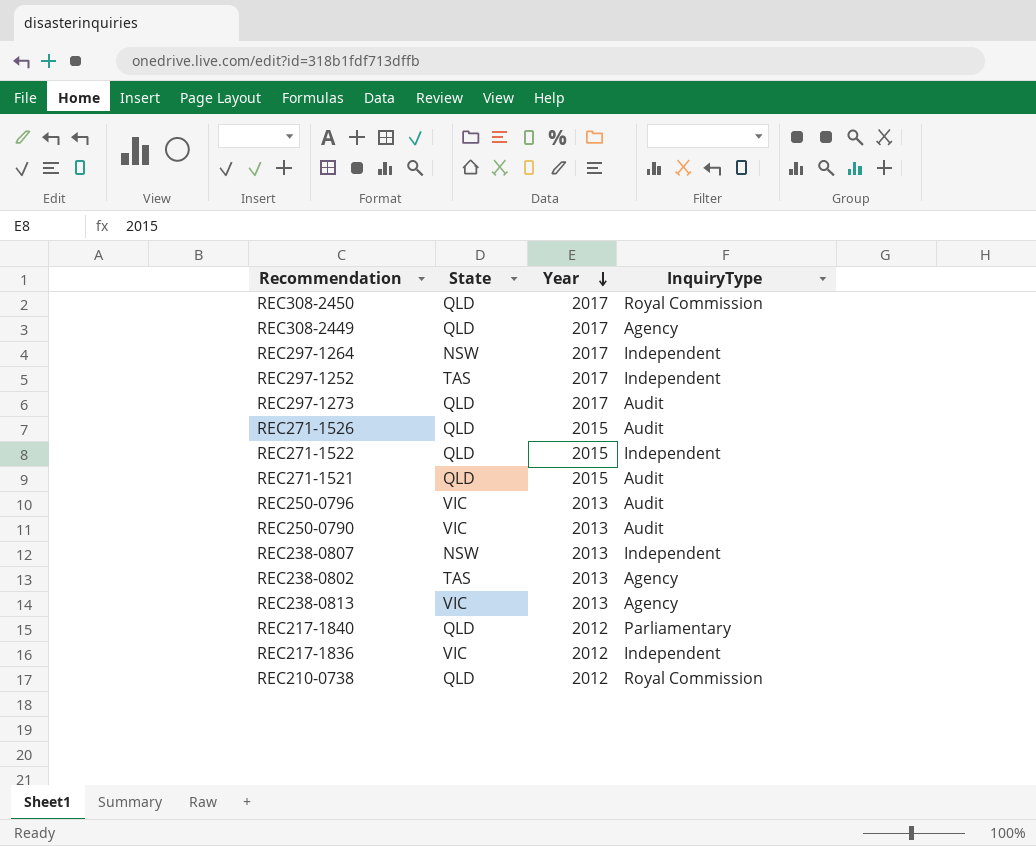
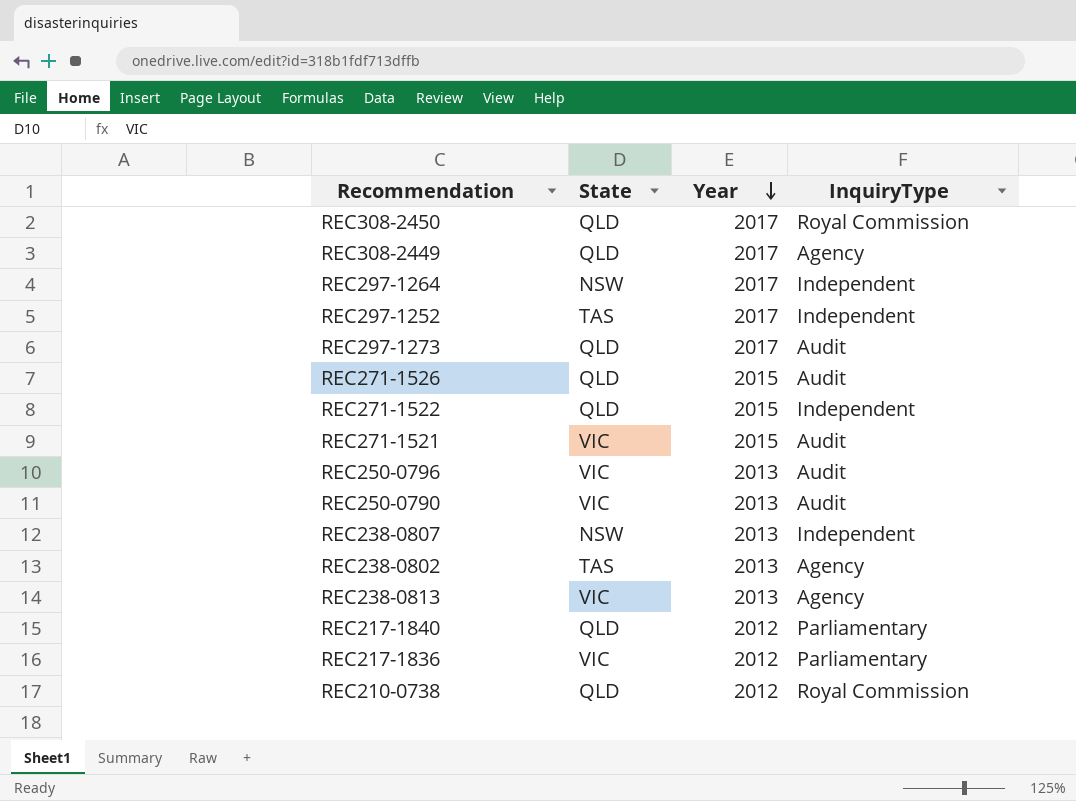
REC271-1521 | State: QLD -> VIC
REC217-1836 | InquiryType: Independent -> Parliamentary

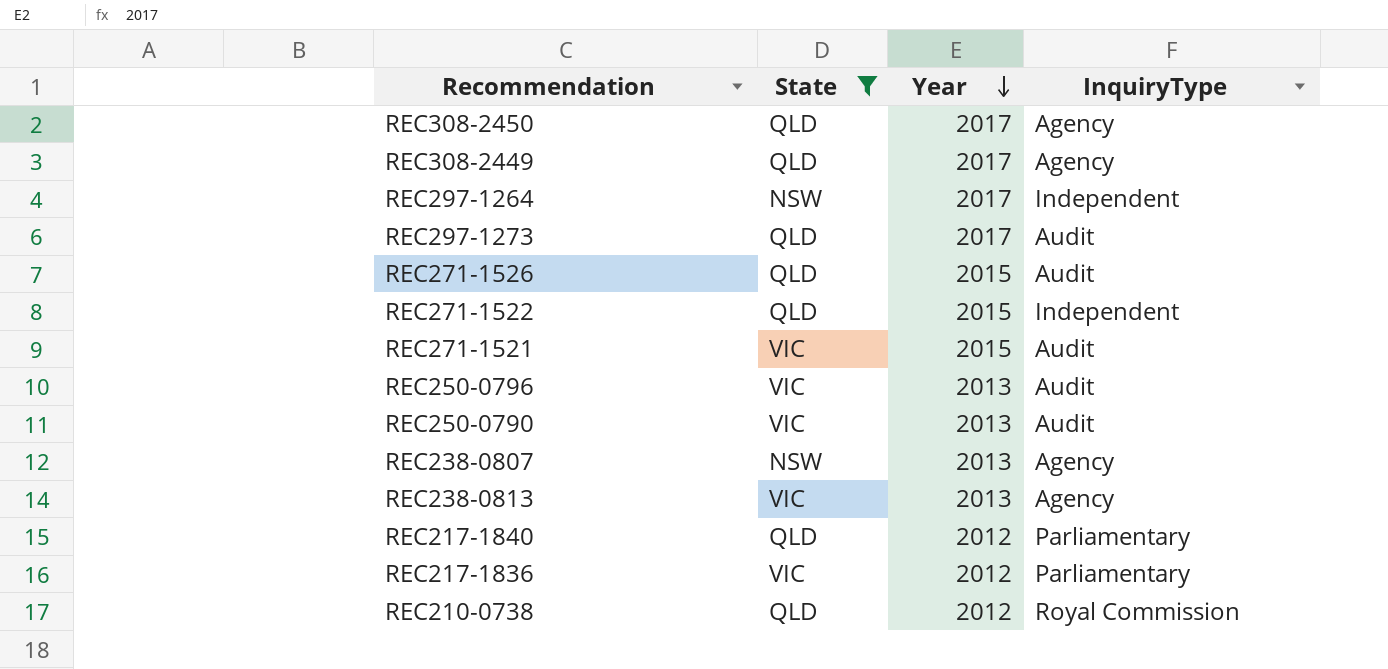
filter: none -> State != TAS
REC308-2450 | InquiryType: Royal Commission -> Agency
REC238-0807 | InquiryType: Independent -> Agency

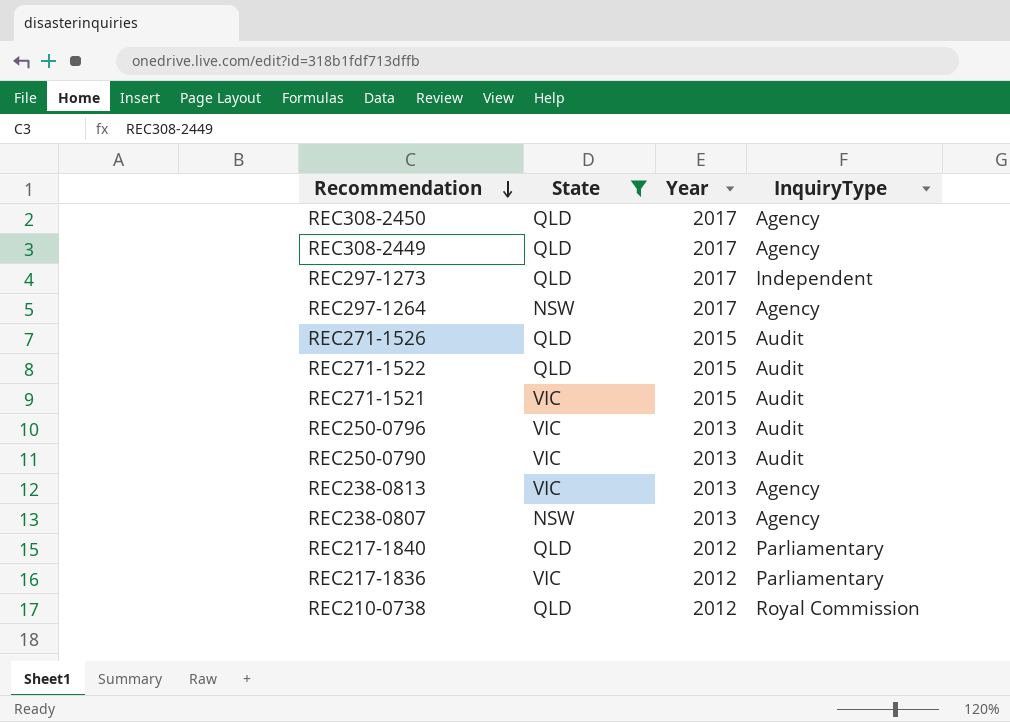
row order: Year descending -> Recommendation descending
REC297-1273 | InquiryType: Audit -> Independent
REC297-1264 | InquiryType: Independent -> Agency
REC271-1522 | InquiryType: Independent -> Audit

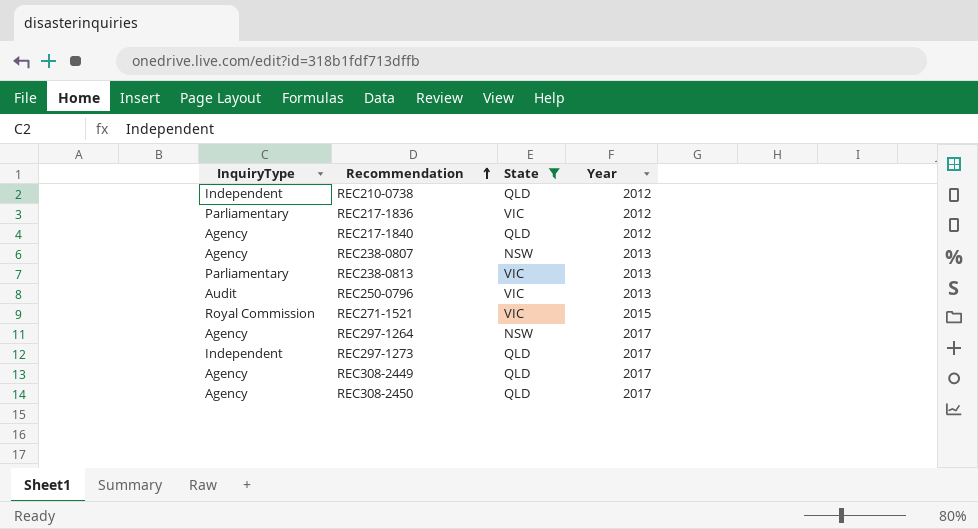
row order: Recommendation descending -> Recommendation ascending
column InquiryType | position: 4 -> 1
row REC271-1526: QLD | 2015 | Audit -> none
row REC271-1522: QLD | 2015 | Audit -> none
row REC250-0790: VIC | 2013 | Audit -> none
REC210-0738 | InquiryType: Royal Commission -> Independent
REC217-1840 | InquiryType: Parliamentary -> Agency
REC238-0813 | InquiryType: Agency -> Parliamentary
REC271-1521 | InquiryType: Audit -> Royal Commission

